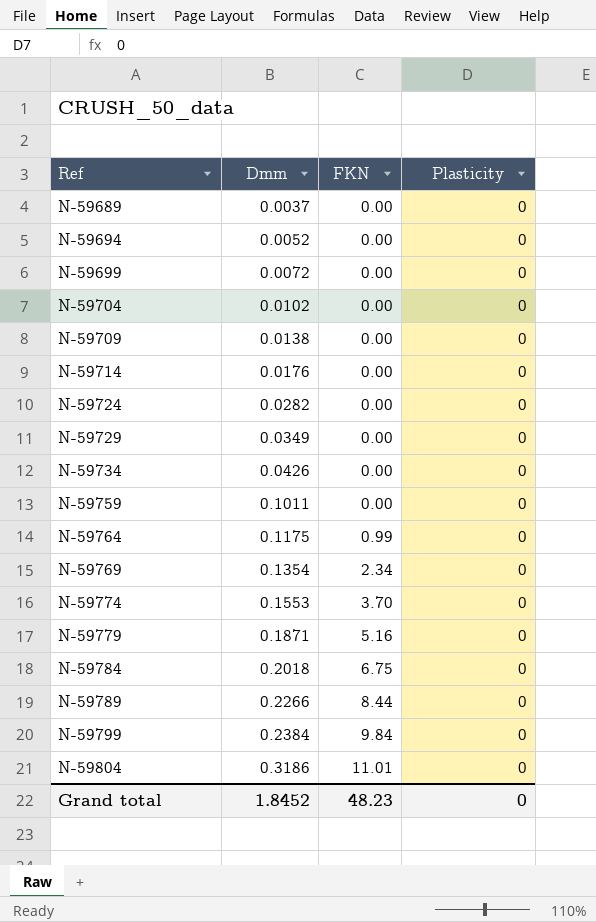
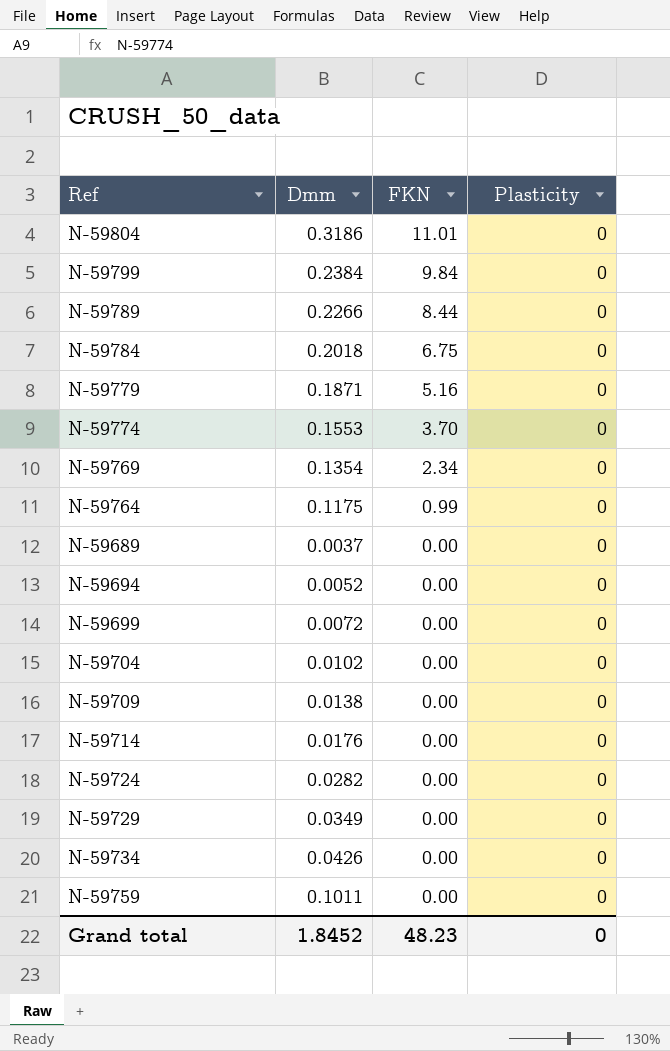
row order: Ref ascending -> FKN descending

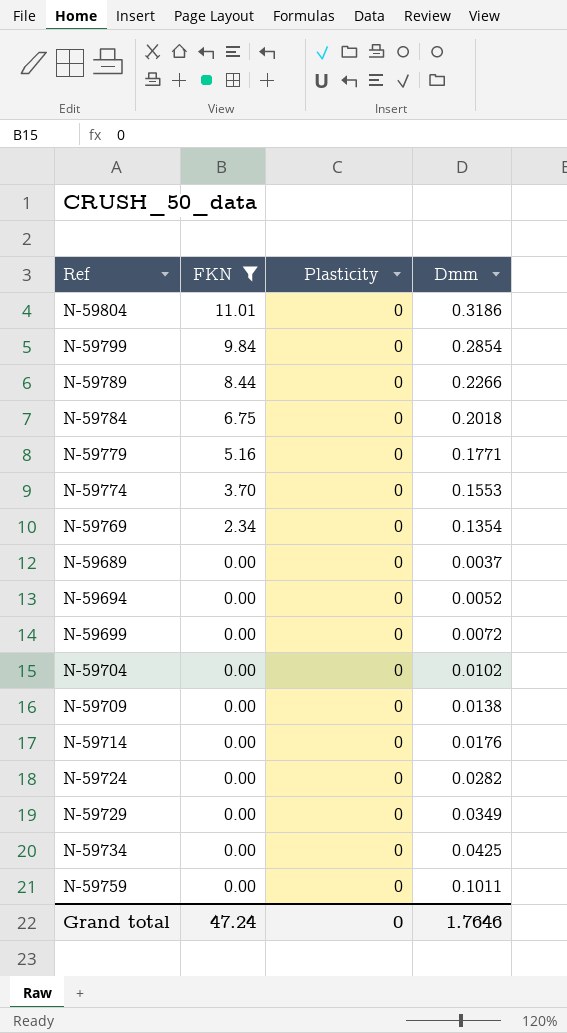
filter: none -> FKN != 0.99
column Dmm | position: 2 -> 4
N-59799 | Dmm: 0.2384 -> 0.2854
N-59779 | Dmm: 0.1871 -> 0.1771
N-59734 | Dmm: 0.0426 -> 0.0425
Grand total | FKN: 48.23 -> 47.24
Grand total | Dmm: 1.8452 -> 1.7646

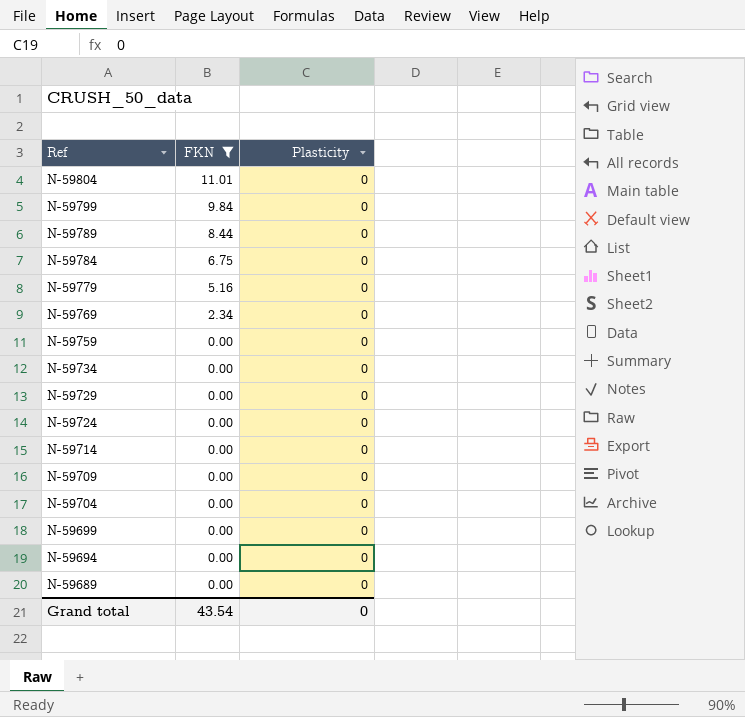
row order: FKN descending -> Ref descending
column Dmm | position: 4 -> none
row N-59774: 3.70 | 0 | 0.1553 -> none
Grand total | FKN: 47.24 -> 43.54

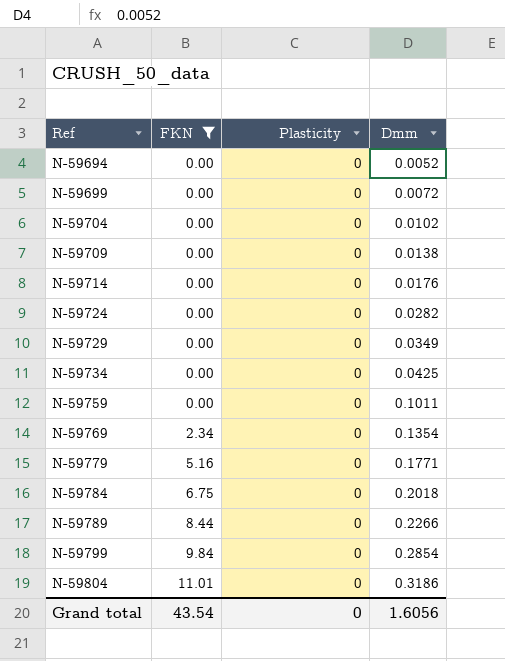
row order: Ref descending -> Ref ascending
column Dmm | position: none -> 4
row N-59689: 0.00 | 0 -> none

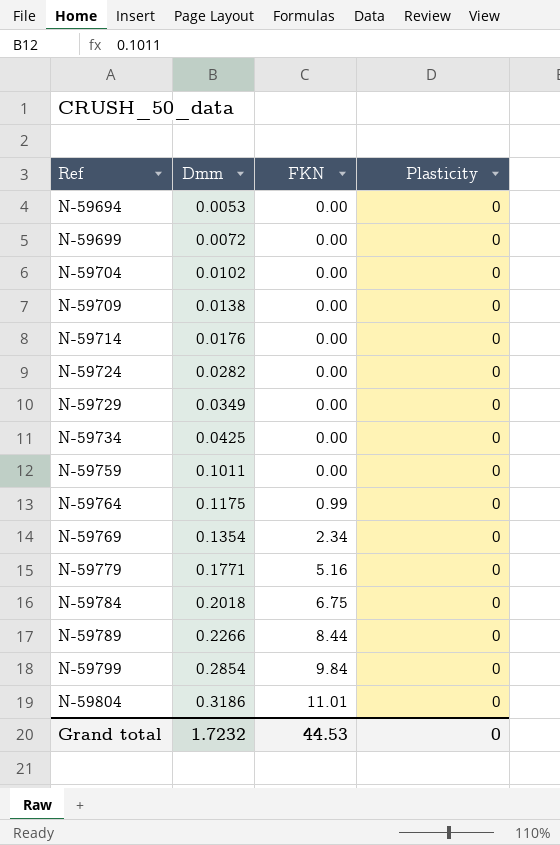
filter: FKN != 0.99 -> none
column Dmm | position: 4 -> 2
N-59694 | Dmm: 0.0052 -> 0.0053
Grand total | Dmm: 1.6056 -> 1.7232
Grand total | FKN: 43.54 -> 44.53

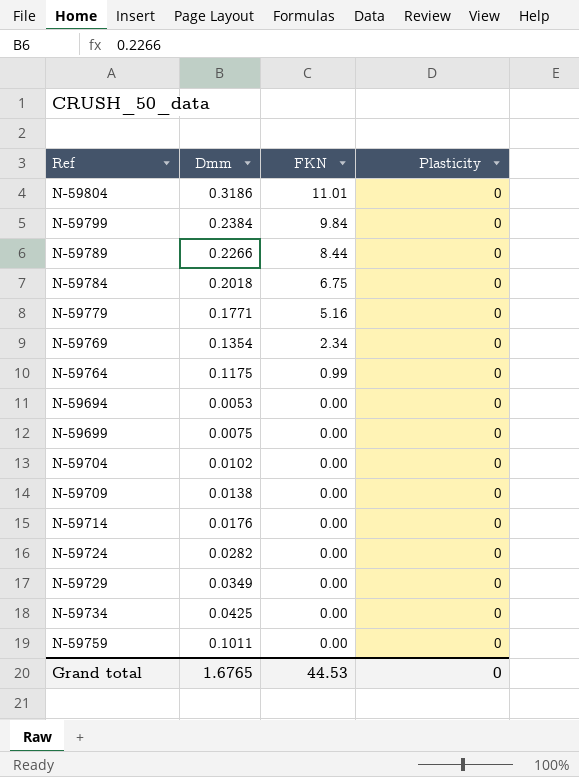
row order: Ref ascending -> FKN descending
N-59799 | Dmm: 0.2854 -> 0.2384
N-59699 | Dmm: 0.0072 -> 0.0075
Grand total | Dmm: 1.7232 -> 1.6765

